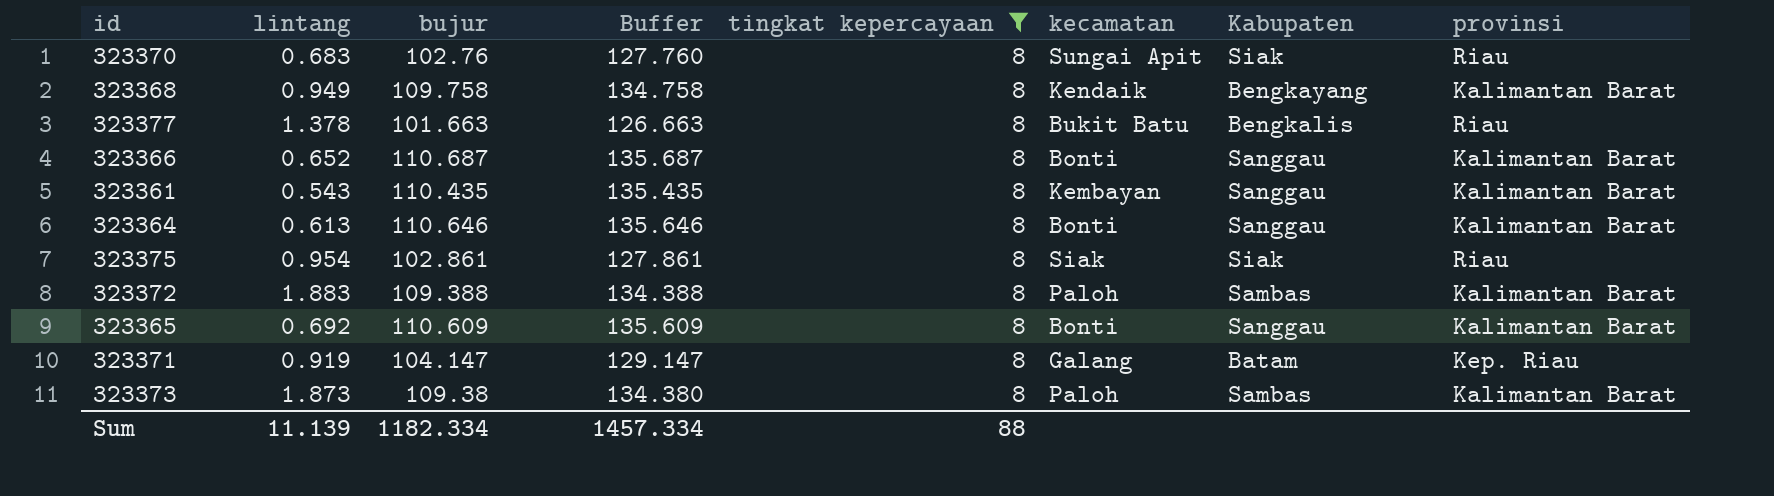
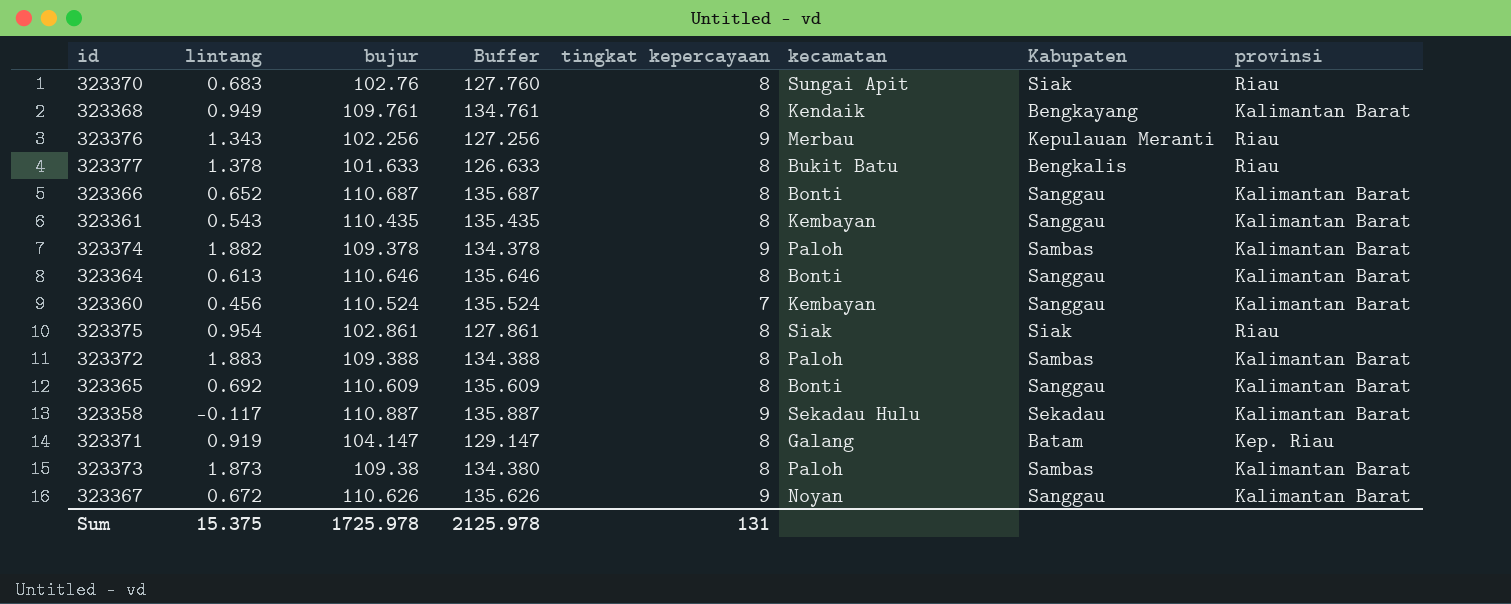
filter: tingkat kepercayaan = 8 -> none
323368 | bujur: 109.758 -> 109.761
323368 | Buffer: 134.758 -> 134.761
323377 | bujur: 101.663 -> 101.633
323377 | Buffer: 126.663 -> 126.633
Sum | lintang: 11.139 -> 15.375
Sum | bujur: 1182.334 -> 1725.978
Sum | Buffer: 1457.334 -> 2125.978
Sum | tingkat kepercayaan: 88 -> 131

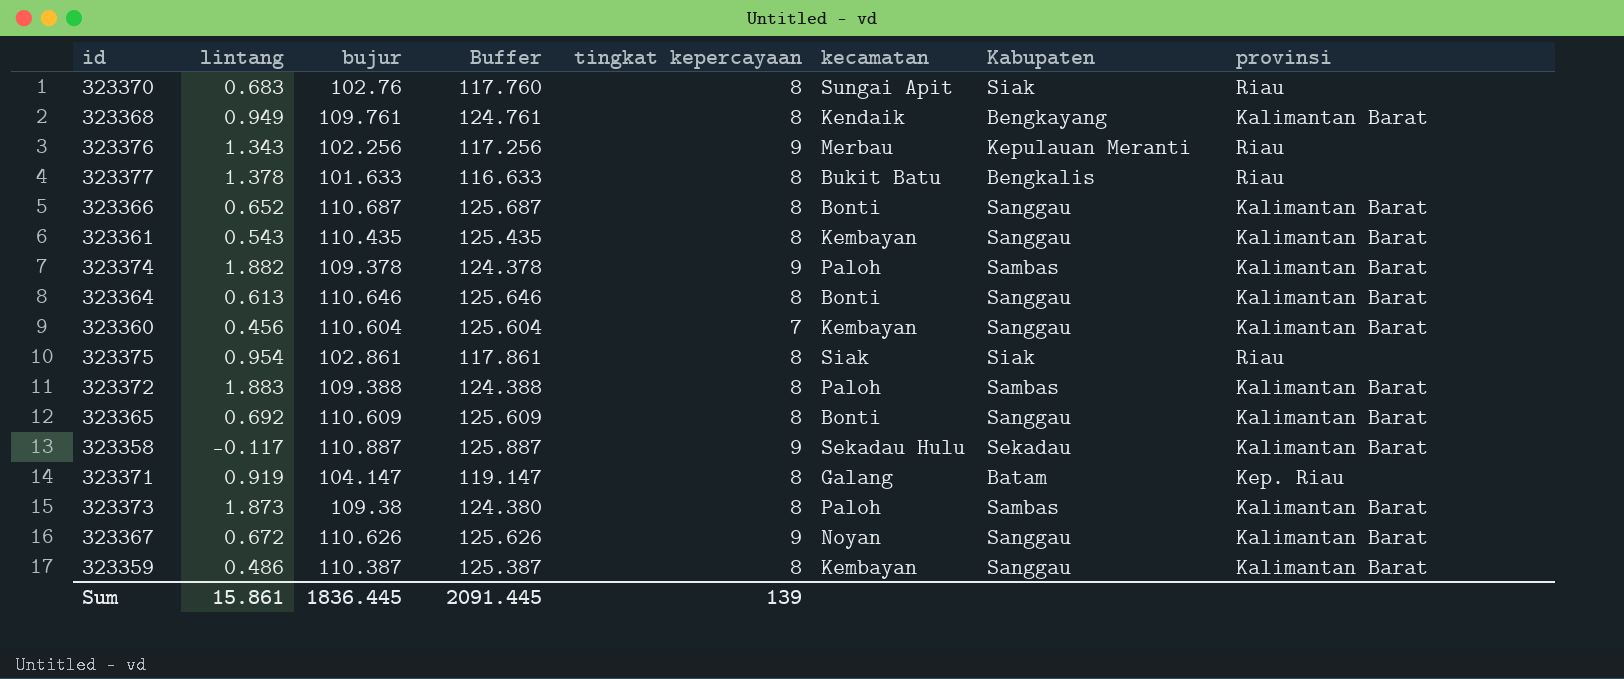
column Buffer | formula: [bujur] + 25 -> [bujur] + 15
323360 | bujur: 110.524 -> 110.604
row 323359: none -> 0.486 | 110.387 | 125.387 | 8 | Kembayan | Sanggau | Kalimantan Barat
Sum | lintang: 15.375 -> 15.861
Sum | bujur: 1725.978 -> 1836.445
Sum | Buffer: 2125.978 -> 2091.445
Sum | tingkat kepercayaan: 131 -> 139

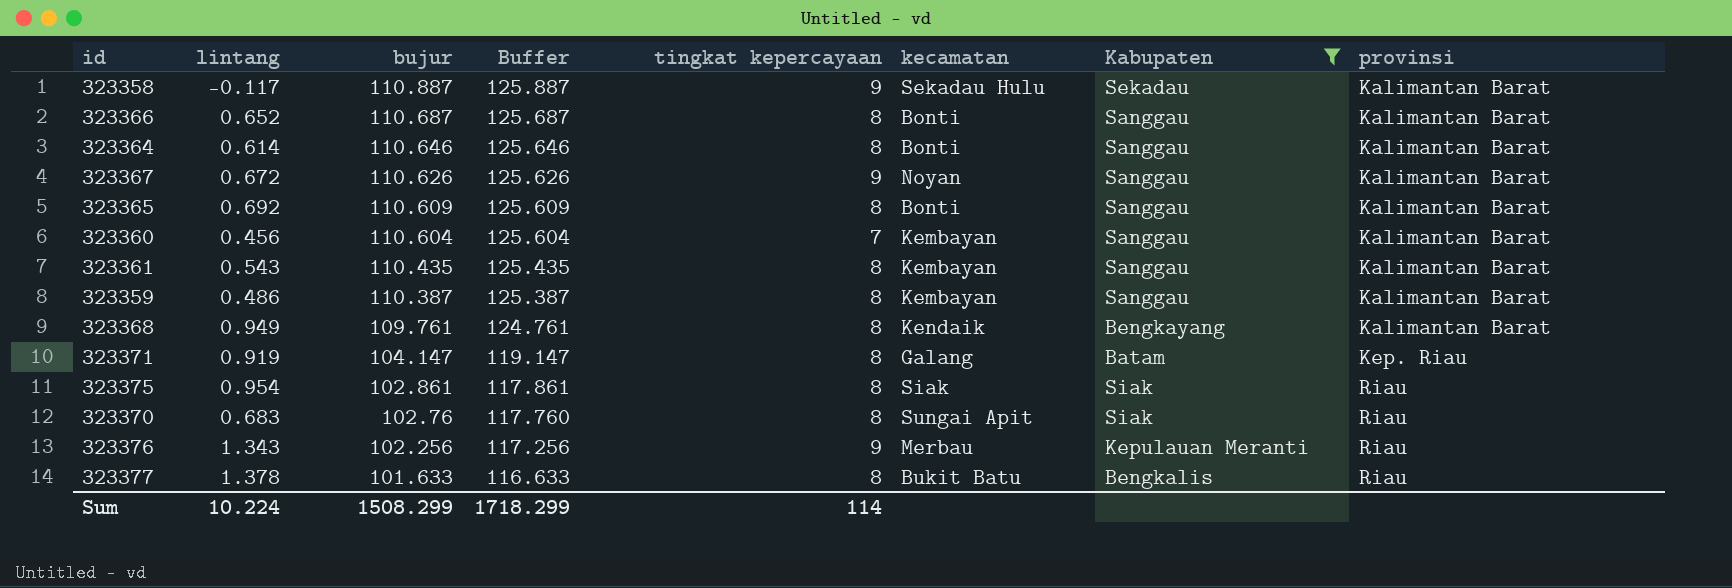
filter: none -> Kabupaten != Sambas
row order: none -> bujur descending
323364 | lintang: 0.613 -> 0.614
Sum | lintang: 15.861 -> 10.224
Sum | bujur: 1836.445 -> 1508.299
Sum | Buffer: 2091.445 -> 1718.299
Sum | tingkat kepercayaan: 139 -> 114

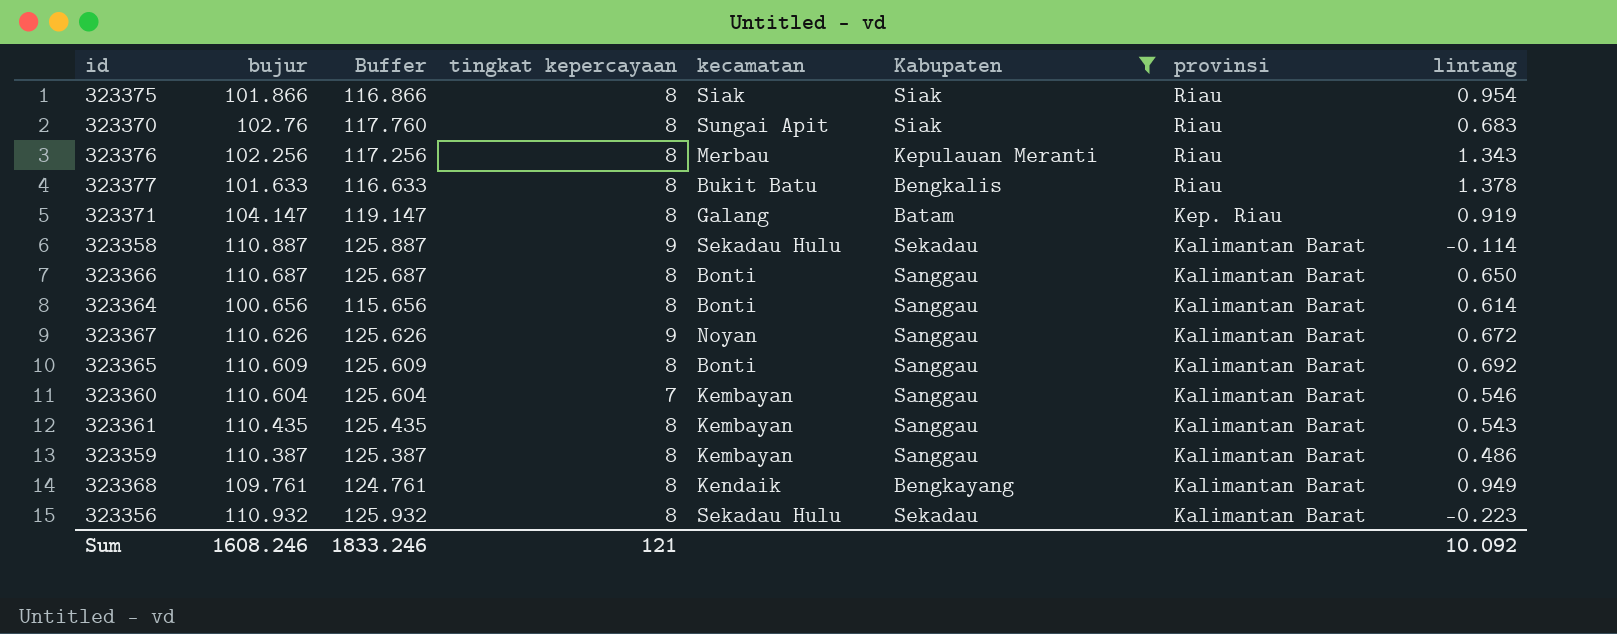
row order: bujur descending -> provinsi descending
column lintang | position: 2 -> 8
323375 | bujur: 102.861 -> 101.866
323375 | Buffer: 117.861 -> 116.866
323376 | tingkat kepercayaan: 9 -> 8
323358 | lintang: -0.117 -> -0.114
323366 | lintang: 0.652 -> 0.650
323364 | bujur: 110.646 -> 100.656
323364 | Buffer: 125.646 -> 115.656
323360 | lintang: 0.456 -> 0.546
row 323356: none -> 110.932 | 125.932 | 8 | Sekadau Hulu | Sekadau | Kalimantan Barat | -0.223
Sum | bujur: 1508.299 -> 1608.246
Sum | Buffer: 1718.299 -> 1833.246
Sum | tingkat kepercayaan: 114 -> 121
Sum | lintang: 10.224 -> 10.092

